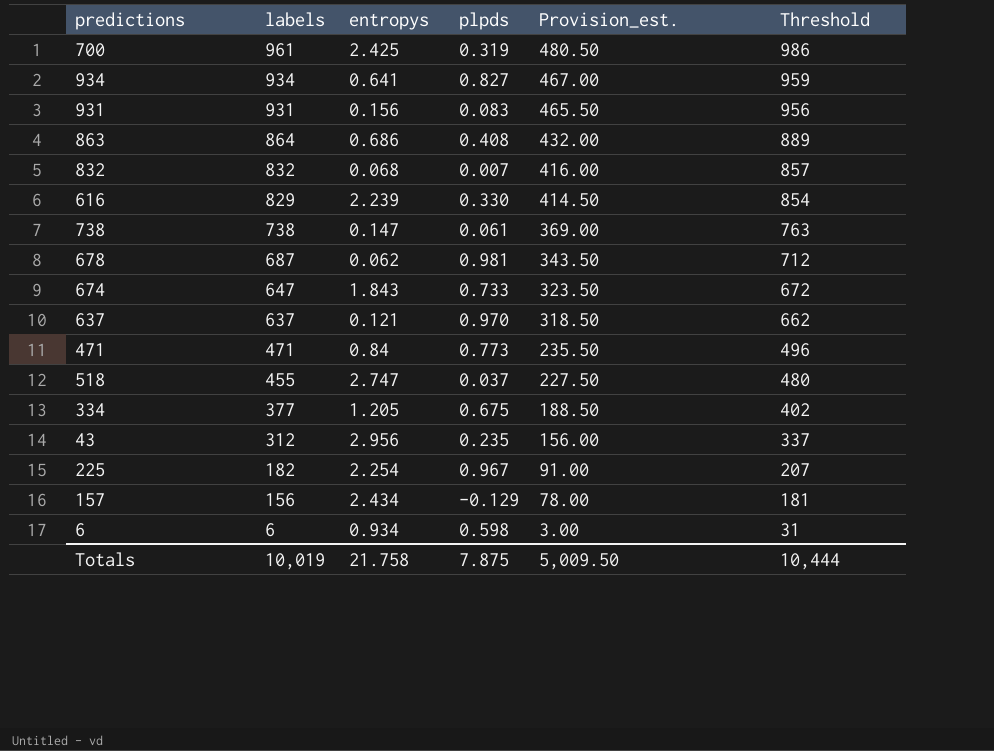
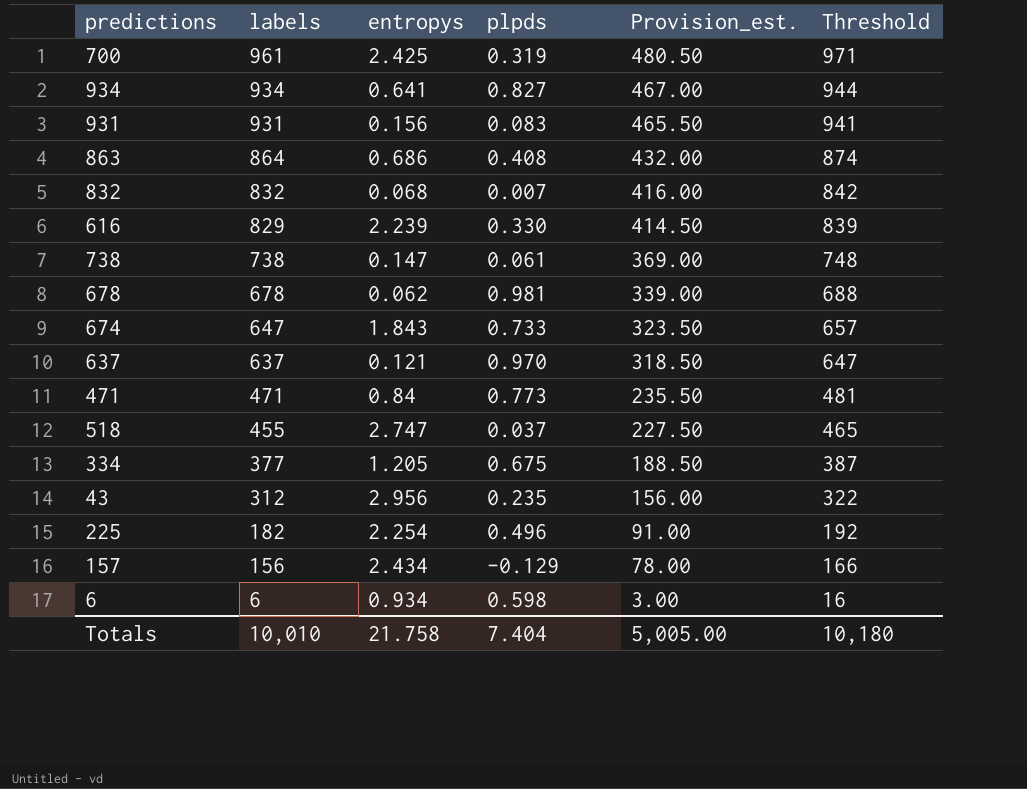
column Threshold | formula: [labels] + 25 -> [labels] + 10
678 | labels: 687 -> 678
678 | Provision_est.: 343.50 -> 339.00
225 | plpds: 0.967 -> 0.496
Totals | labels: 10,019 -> 10,010
Totals | plpds: 7.875 -> 7.404
Totals | Provision_est.: 5,009.50 -> 5,005.00
Totals | Threshold: 10,444 -> 10,180

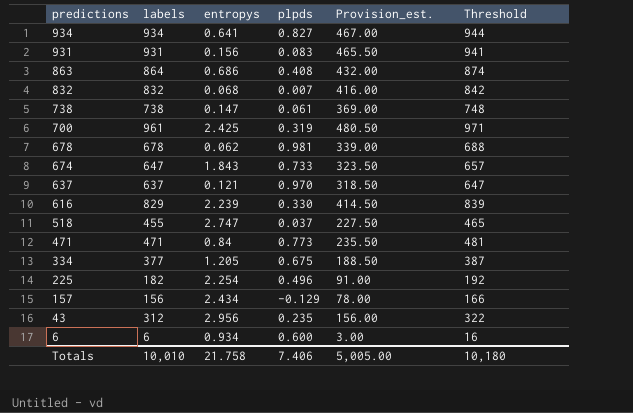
row order: labels descending -> predictions descending
6 | plpds: 0.598 -> 0.600
Totals | plpds: 7.404 -> 7.406

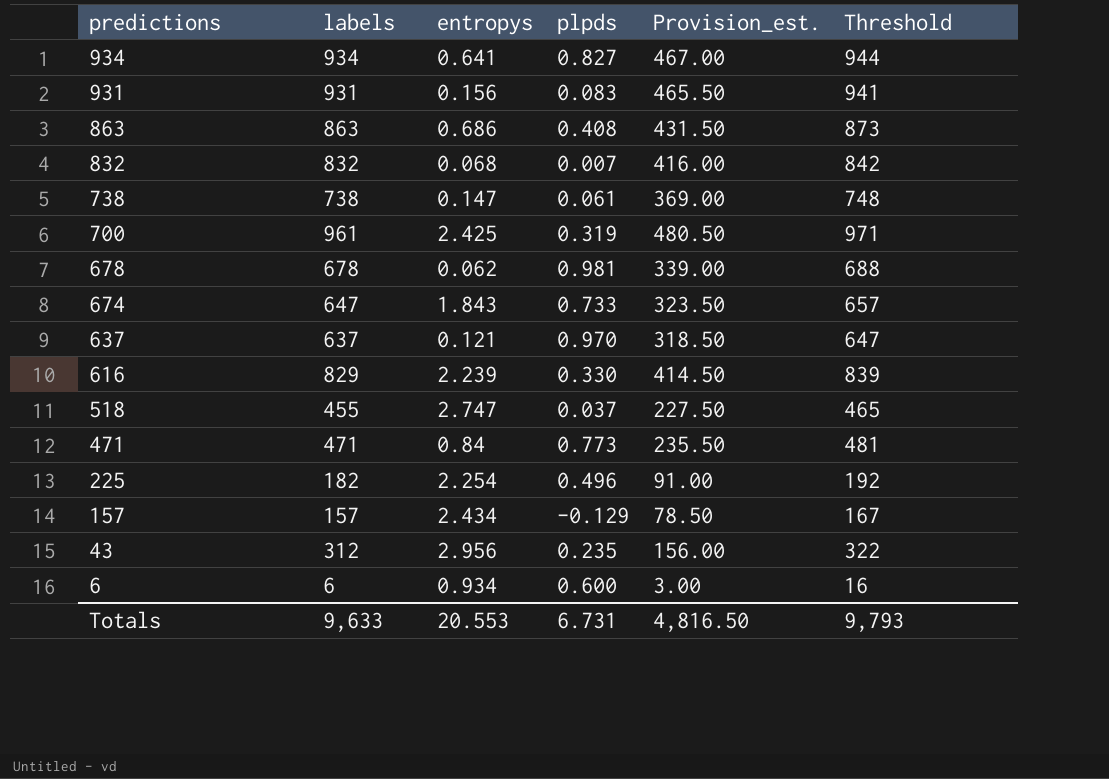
row 334: 377 | 1.205 | 0.675 | 188.50 | 387 -> none
863 | labels: 864 -> 863
863 | Provision_est.: 432.00 -> 431.50
863 | Threshold: 874 -> 873
157 | labels: 156 -> 157
157 | Provision_est.: 78.00 -> 78.50
157 | Threshold: 166 -> 167
Totals | labels: 10,010 -> 9,633
Totals | entropys: 21.758 -> 20.553
Totals | plpds: 7.406 -> 6.731
Totals | Provision_est.: 5,005.00 -> 4,816.50
Totals | Threshold: 10,180 -> 9,793

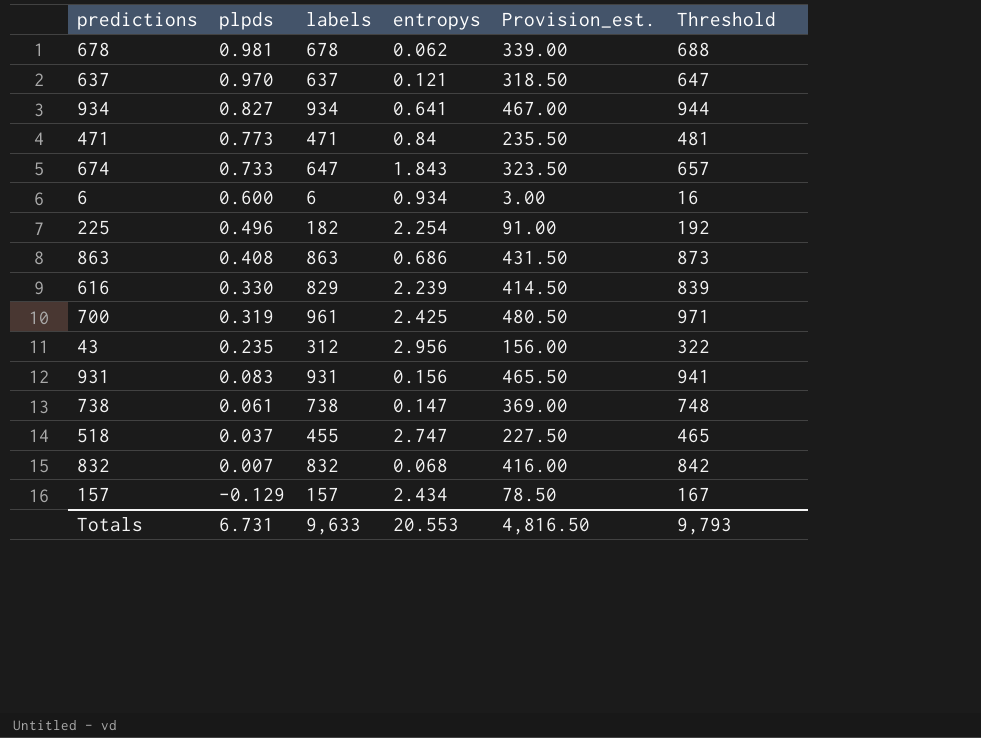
row order: predictions descending -> plpds descending
column plpds | position: 4 -> 2

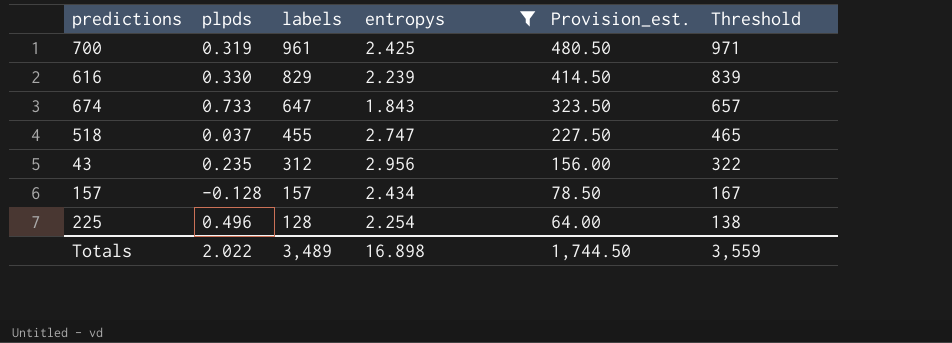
filter: none -> entropys >= 1.843
row order: plpds descending -> labels descending
157 | plpds: -0.129 -> -0.128
225 | labels: 182 -> 128
225 | Provision_est.: 91.00 -> 64.00
225 | Threshold: 192 -> 138
Totals | plpds: 6.731 -> 2.022
Totals | labels: 9,633 -> 3,489
Totals | entropys: 20.553 -> 16.898
Totals | Provision_est.: 4,816.50 -> 1,744.50
Totals | Threshold: 9,793 -> 3,559

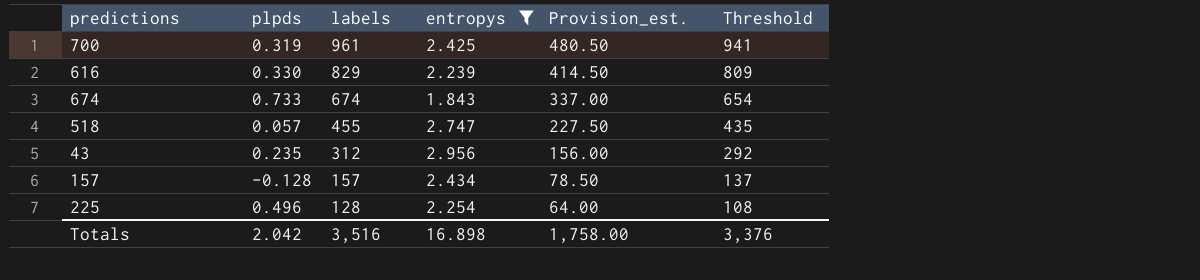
column Threshold | formula: [labels] + 10 -> [labels] - 20
674 | labels: 647 -> 674
674 | Provision_est.: 323.50 -> 337.00
518 | plpds: 0.037 -> 0.057
Totals | plpds: 2.022 -> 2.042
Totals | labels: 3,489 -> 3,516
Totals | Provision_est.: 1,744.50 -> 1,758.00
Totals | Threshold: 3,559 -> 3,376

